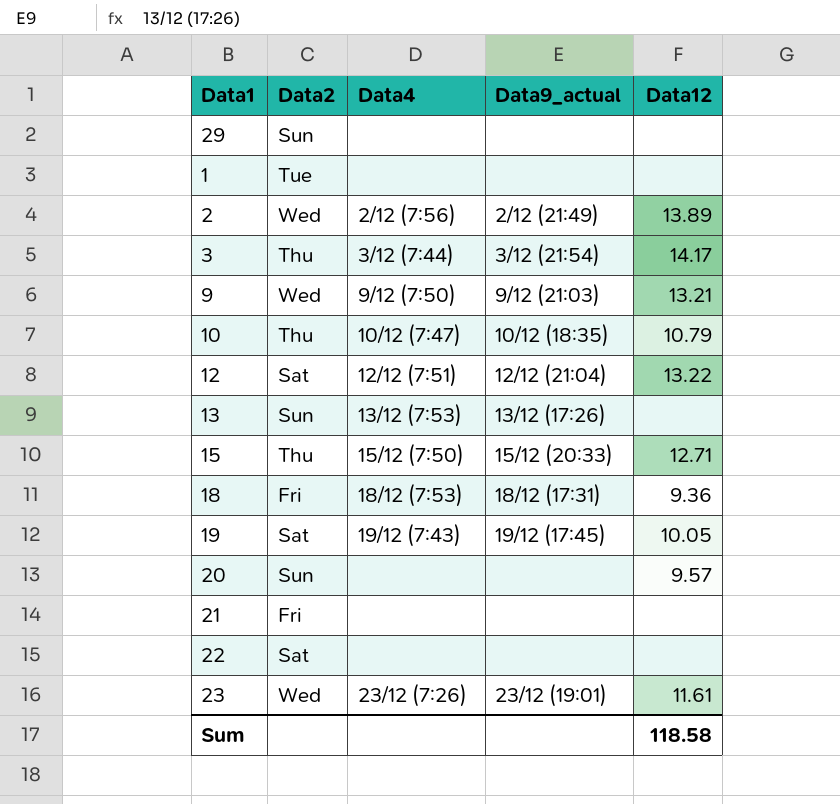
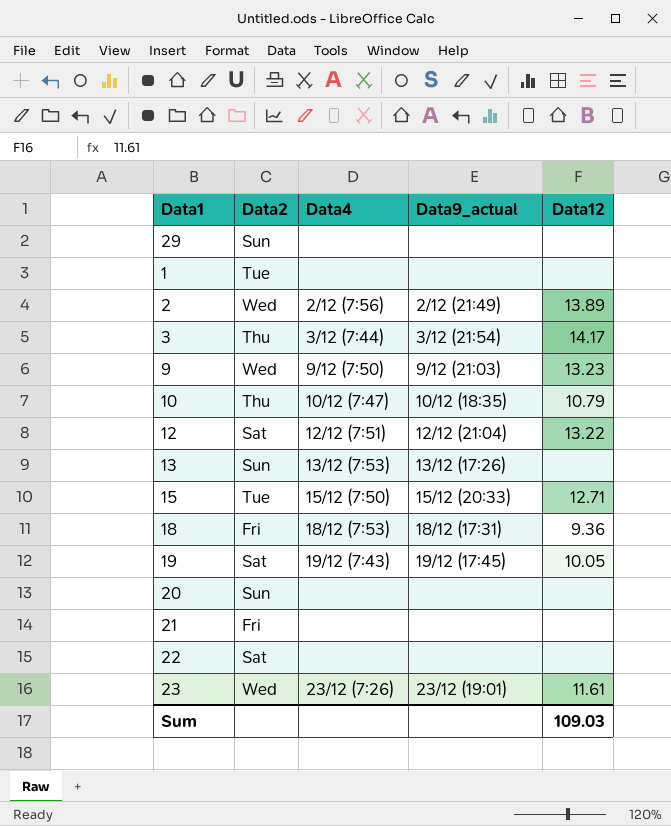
9 | Data12: 13.21 -> 13.23
15 | Data2: Thu -> Tue
20 | Data12: 9.57 -> none
Sum | Data12: 118.58 -> 109.03

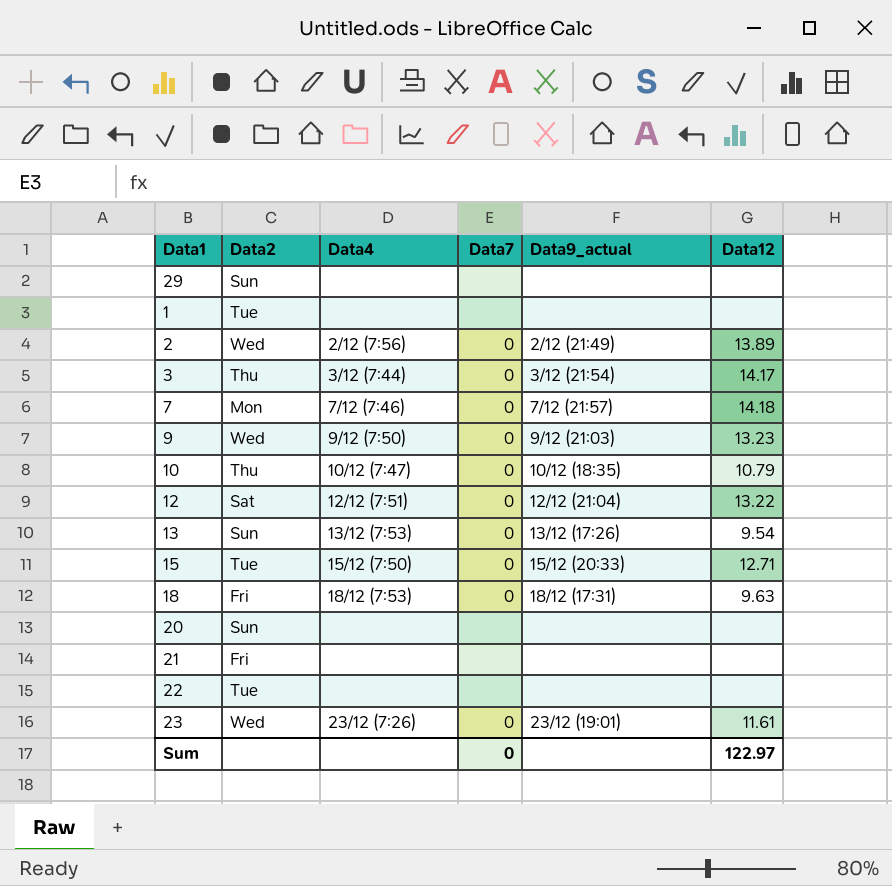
column Data7 | position: none -> 4
row 19: Sat | 19/12 (7:43) | 19/12 (17:45) | 10.05 -> none
row 7: none -> Mon | 7/12 (7:46) | 0 | 7/12 (21:57) | 14.18
13 | Data12: none -> 9.54
18 | Data12: 9.36 -> 9.63
22 | Data2: Sat -> Tue
Sum | Data12: 109.03 -> 122.97

